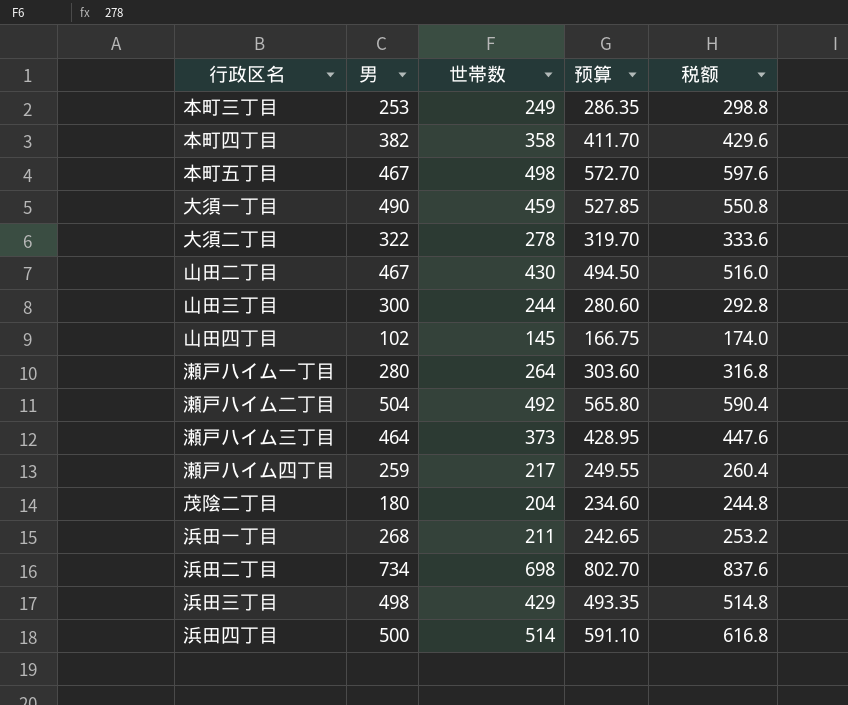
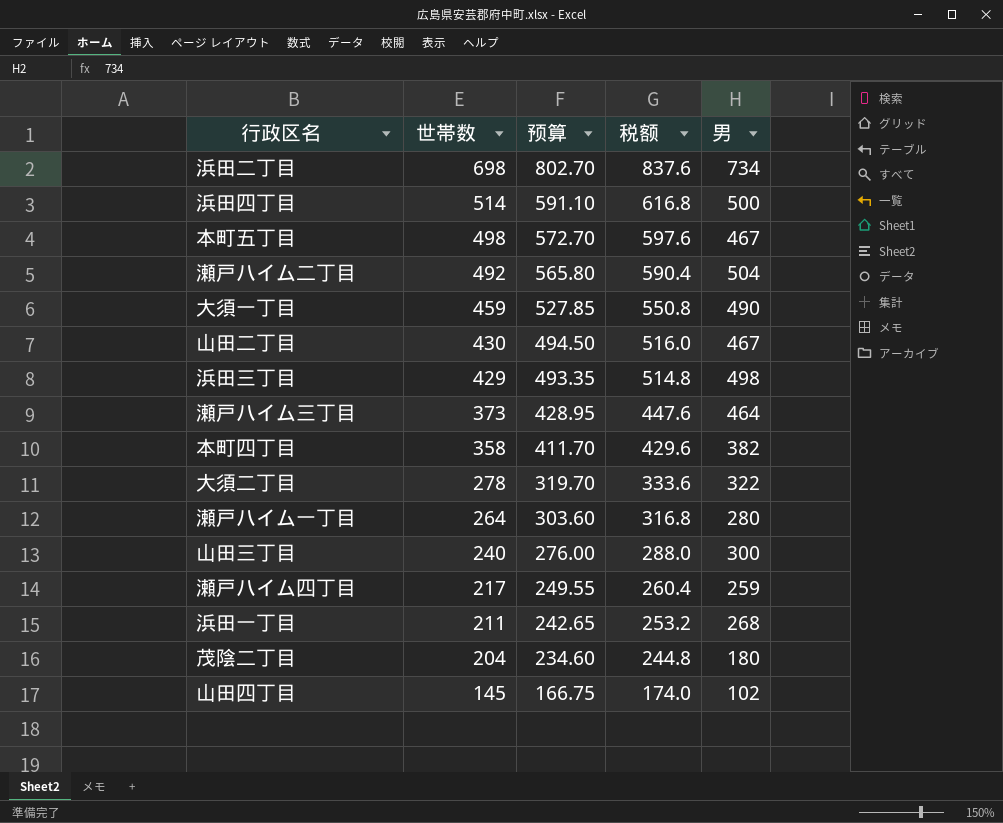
row order: none -> 世帯数 descending
column 男 | position: 2 -> 5
row 本町三丁目: 253 | 249 | 286.35 | 298.8 -> none
山田三丁目 | 世帯数: 244 -> 240
山田三丁目 | 预算: 280.60 -> 276.00
山田三丁目 | 税额: 292.8 -> 288.0

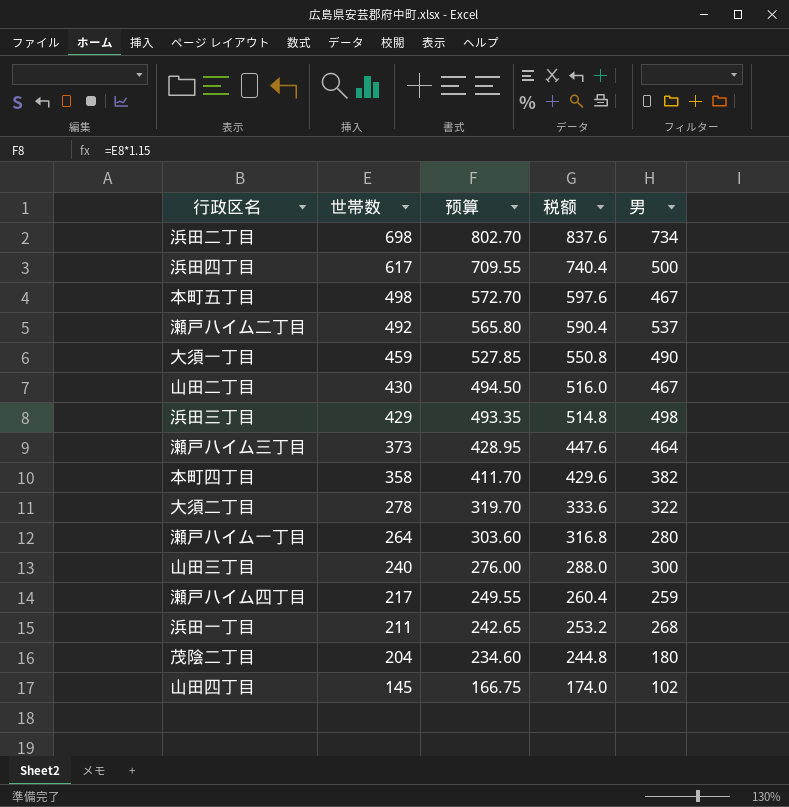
浜田四丁目 | 世帯数: 514 -> 617
浜田四丁目 | 预算: 591.10 -> 709.55
浜田四丁目 | 税额: 616.8 -> 740.4
瀬戸ハイム二丁目 | 男: 504 -> 537

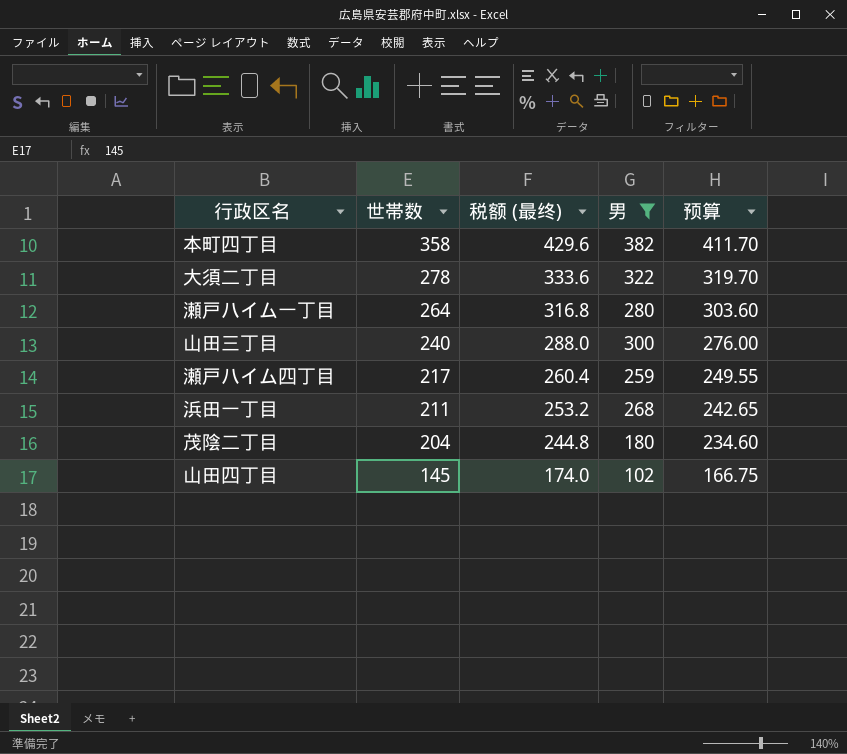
filter: none -> 男 <= 382
column name: 税额 -> 税额 (最终)
column 预算 | position: 3 -> 5

